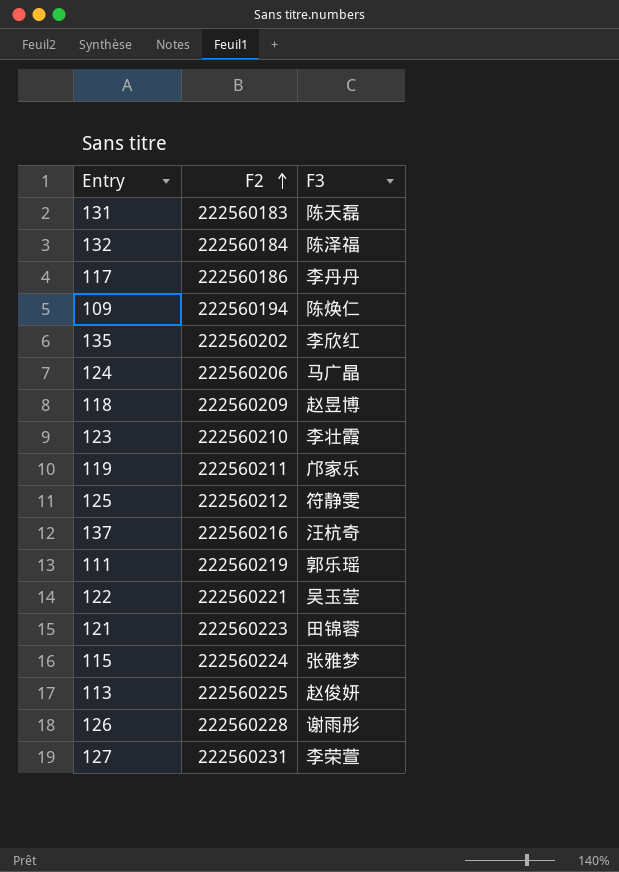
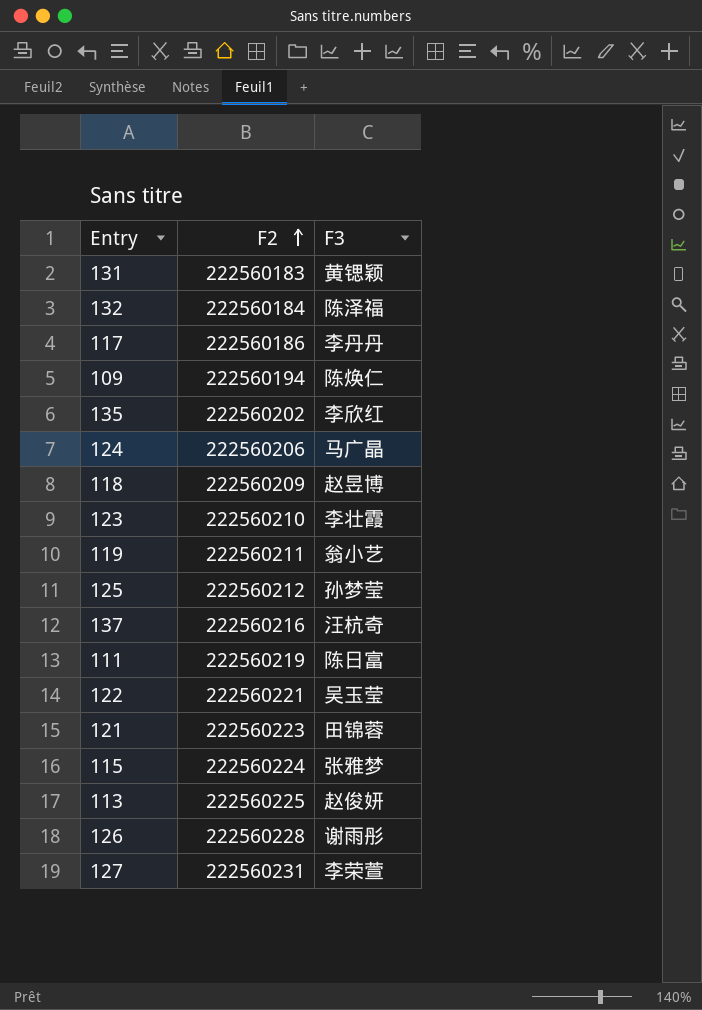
131 | F3: 陈天磊 -> 黄锶颖
119 | F3: 邝家乐 -> 翁小艺
125 | F3: 符静雯 -> 孙梦莹
111 | F3: 郭乐瑶 -> 陈日富

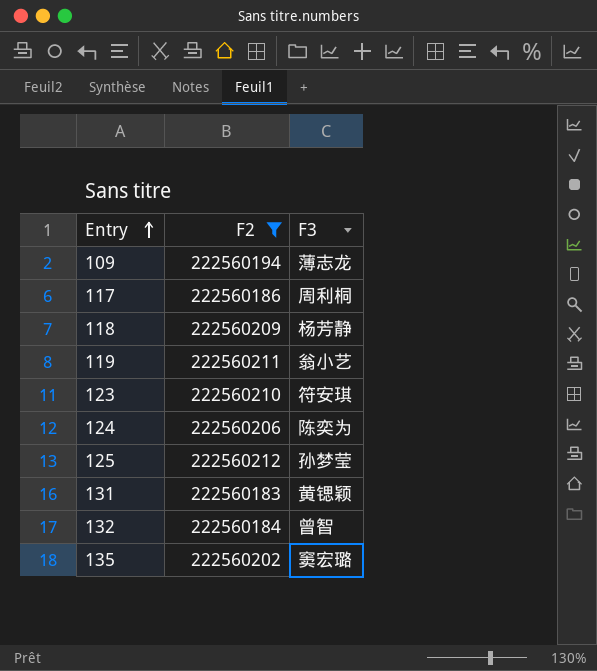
filter: none -> F2 <= 222560212
row order: F2 ascending -> Entry ascending
109 | F3: 陈焕仁 -> 薄志龙
117 | F3: 李丹丹 -> 周利桐
118 | F3: 赵昱博 -> 杨芳静
123 | F3: 李壮霞 -> 符安琪
124 | F3: 马广晶 -> 陈奕为
132 | F3: 陈泽福 -> 曾智
135 | F3: 李欣红 -> 窦宏璐

